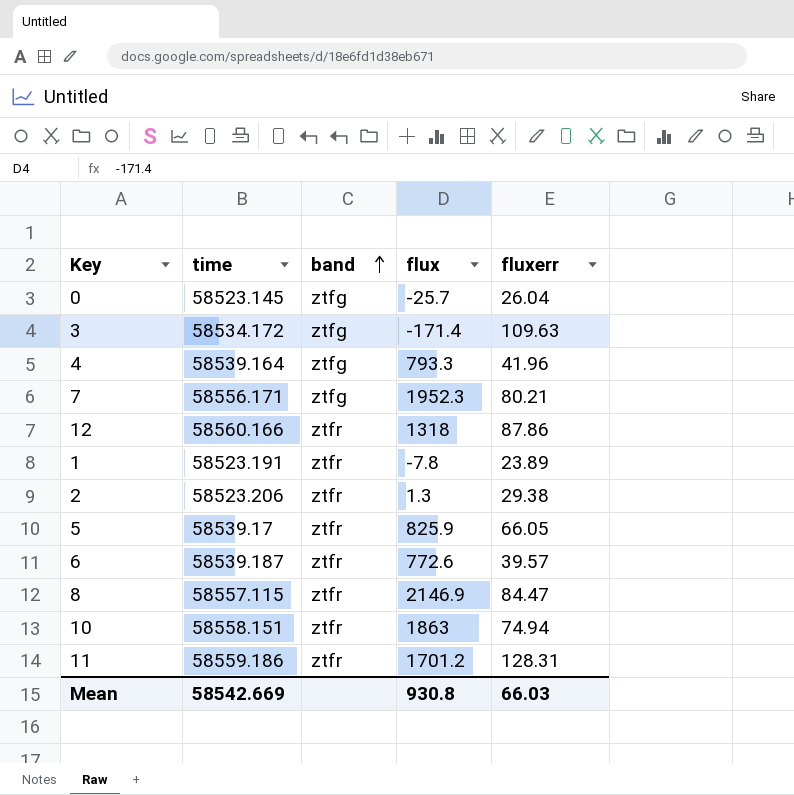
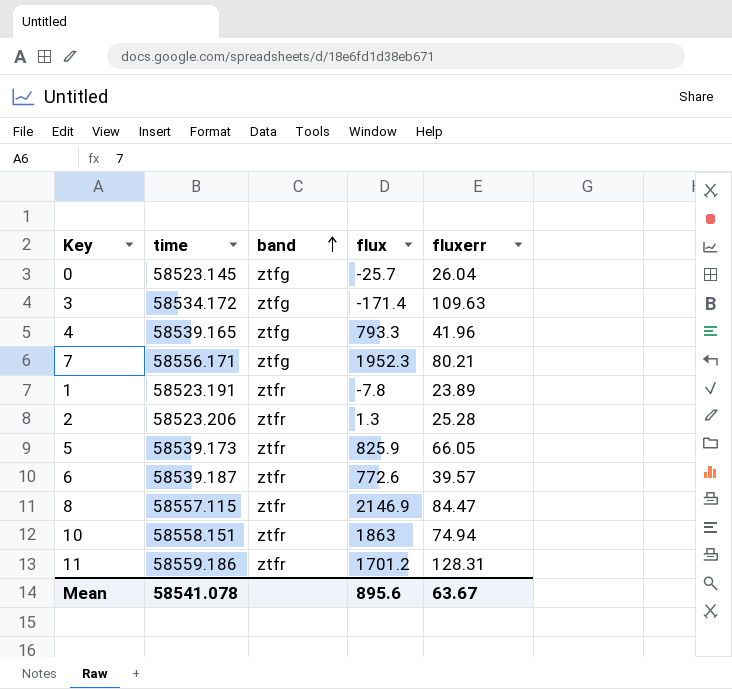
row 12: 58560.166 | ztfr | 1318 | 87.86 -> none
4 | time: 58539.164 -> 58539.165
2 | fluxerr: 29.38 -> 25.28
5 | time: 58539.17 -> 58539.173
Mean | time: 58542.669 -> 58541.078
Mean | flux: 930.8 -> 895.6
Mean | fluxerr: 66.03 -> 63.67

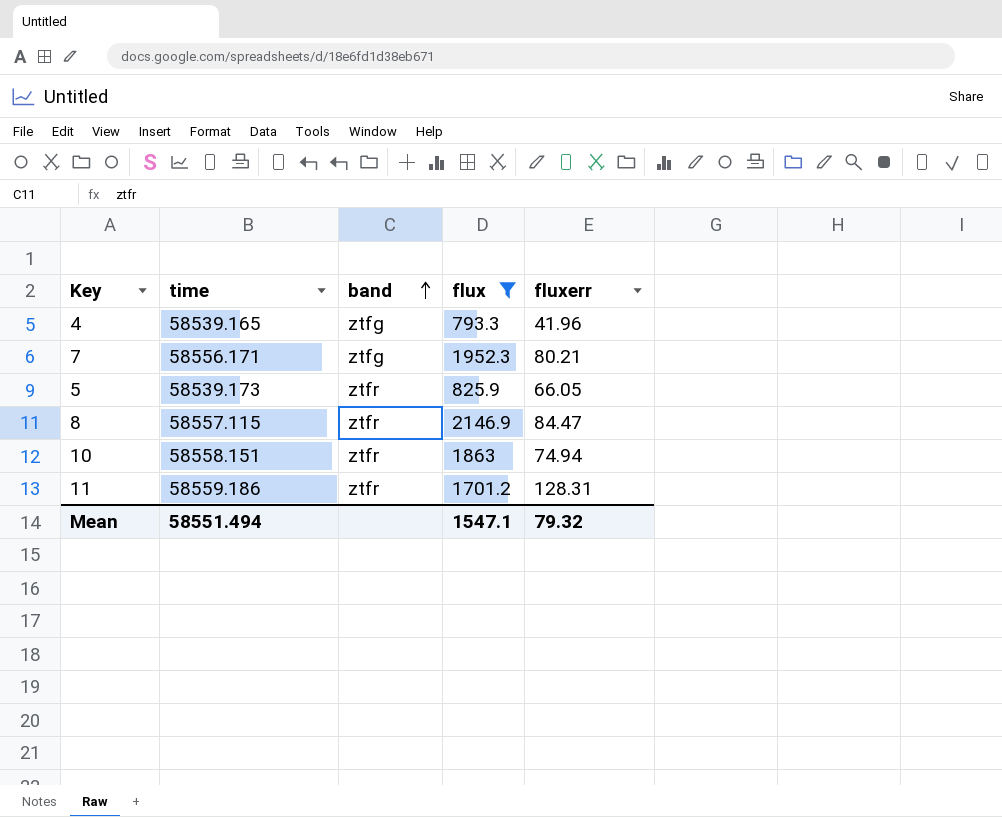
filter: none -> flux >= 793.3
Mean | time: 58541.078 -> 58551.494
Mean | flux: 895.6 -> 1547.1
Mean | fluxerr: 63.67 -> 79.32

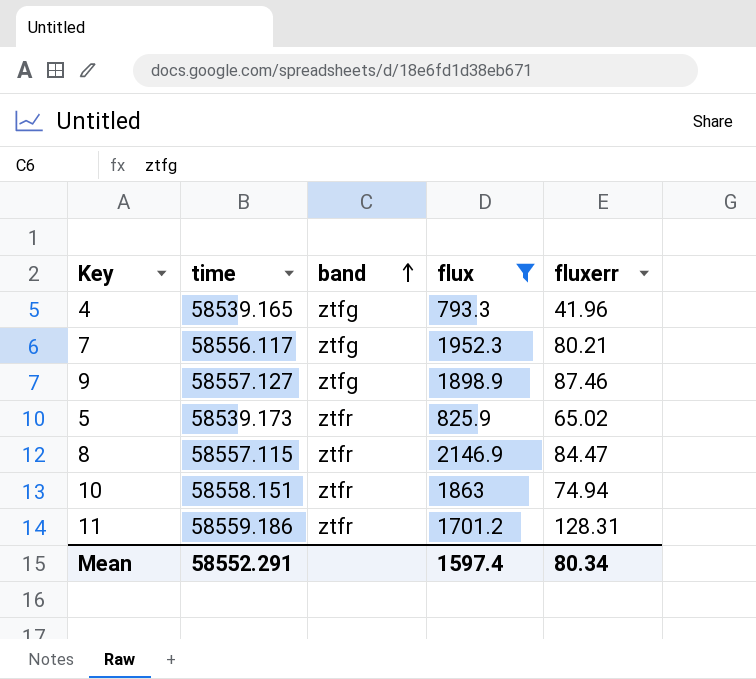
7 | time: 58556.171 -> 58556.117
row 9: none -> 58557.127 | ztfg | 1898.9 | 87.46
5 | fluxerr: 66.05 -> 65.02
Mean | time: 58551.494 -> 58552.291
Mean | flux: 1547.1 -> 1597.4
Mean | fluxerr: 79.32 -> 80.34

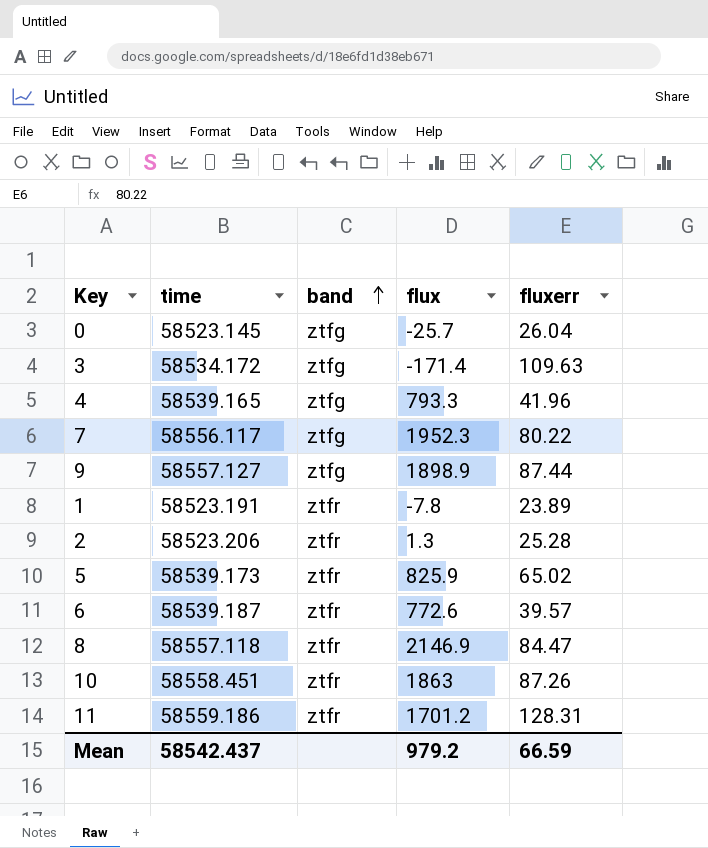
filter: flux >= 793.3 -> none
7 | fluxerr: 80.21 -> 80.22
9 | fluxerr: 87.46 -> 87.44
8 | time: 58557.115 -> 58557.118
10 | time: 58558.151 -> 58558.451
10 | fluxerr: 74.94 -> 87.26
Mean | time: 58552.291 -> 58542.437
Mean | flux: 1597.4 -> 979.2
Mean | fluxerr: 80.34 -> 66.59

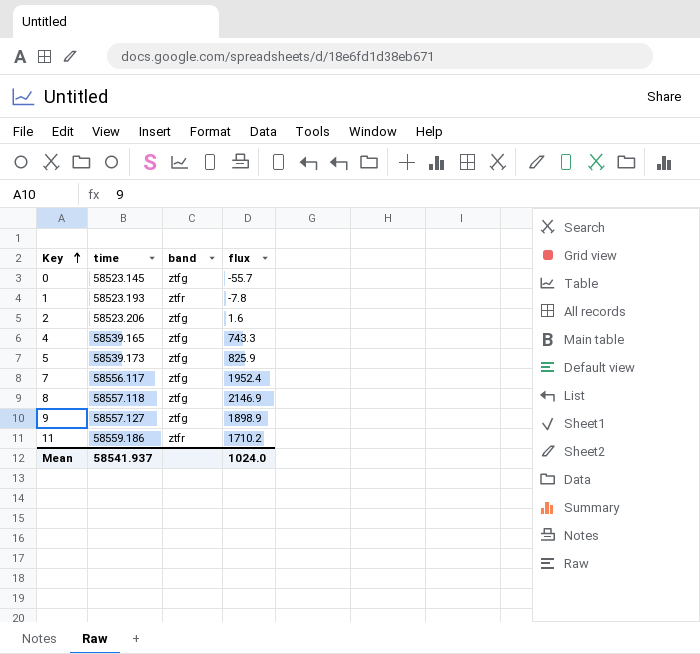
row order: band ascending -> Key ascending
column fluxerr | position: 5 -> none
row 3: 58534.172 | ztfg | -171.4 | 109.63 -> none
row 6: 58539.187 | ztfr | 772.6 | 39.57 -> none
row 10: 58558.451 | ztfr | 1863 | 87.26 -> none
0 | flux: -25.7 -> -55.7
1 | time: 58523.191 -> 58523.193
2 | band: ztfr -> ztfg
2 | flux: 1.3 -> 1.6
4 | flux: 793.3 -> 743.3
5 | band: ztfr -> ztfg
7 | flux: 1952.3 -> 1952.4
8 | band: ztfr -> ztfg
11 | flux: 1701.2 -> 1710.2
Mean | time: 58542.437 -> 58541.937
Mean | flux: 979.2 -> 1024.0

